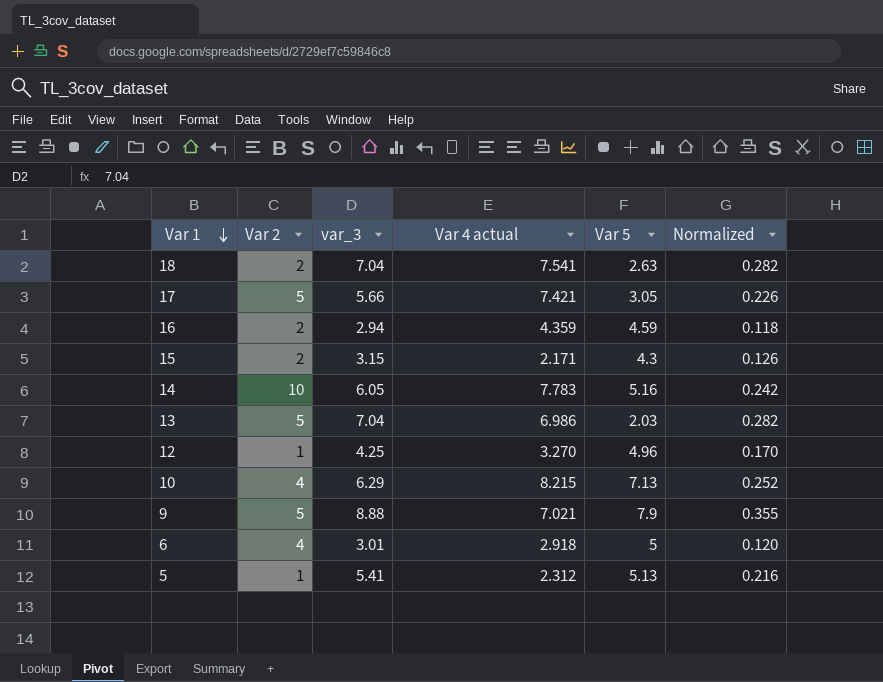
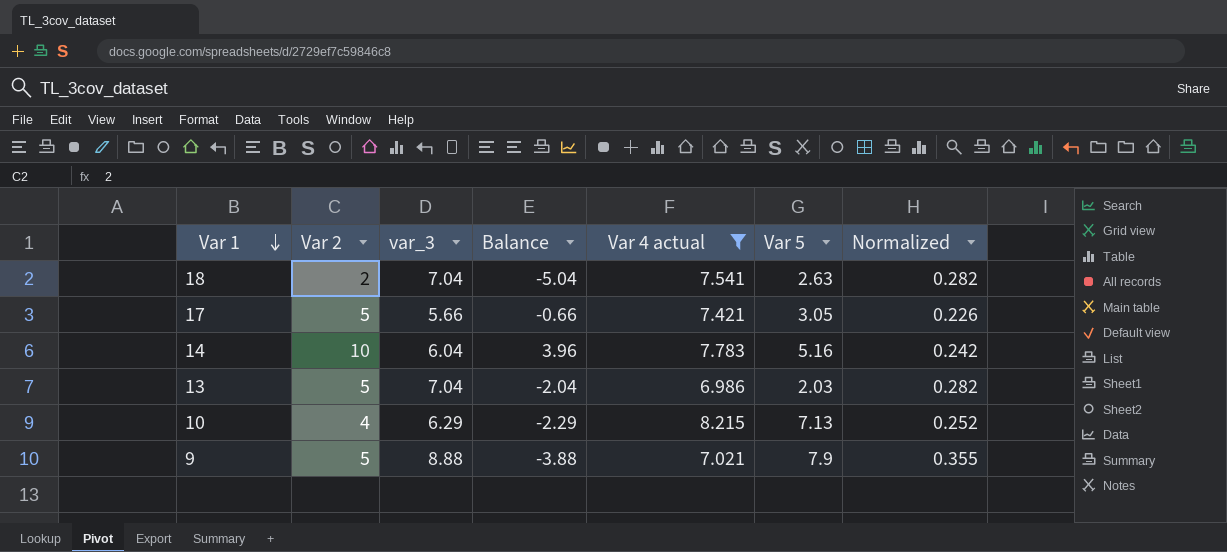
filter: none -> Var 4 actual >= 6.986
column Balance | formula: none -> [Var 2] - [var_3]
14 | var_3: 6.05 -> 6.04

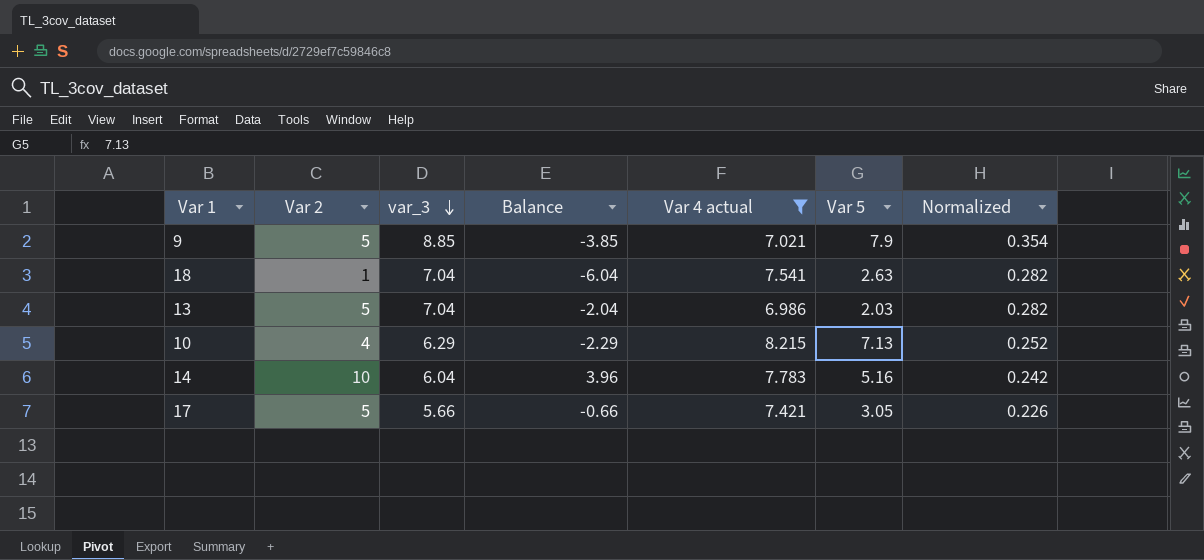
row order: Var 1 descending -> var_3 descending
9 | var_3: 8.88 -> 8.85
9 | Balance: -3.88 -> -3.85
9 | Normalized: 0.355 -> 0.354
18 | Var 2: 2 -> 1
18 | Balance: -5.04 -> -6.04

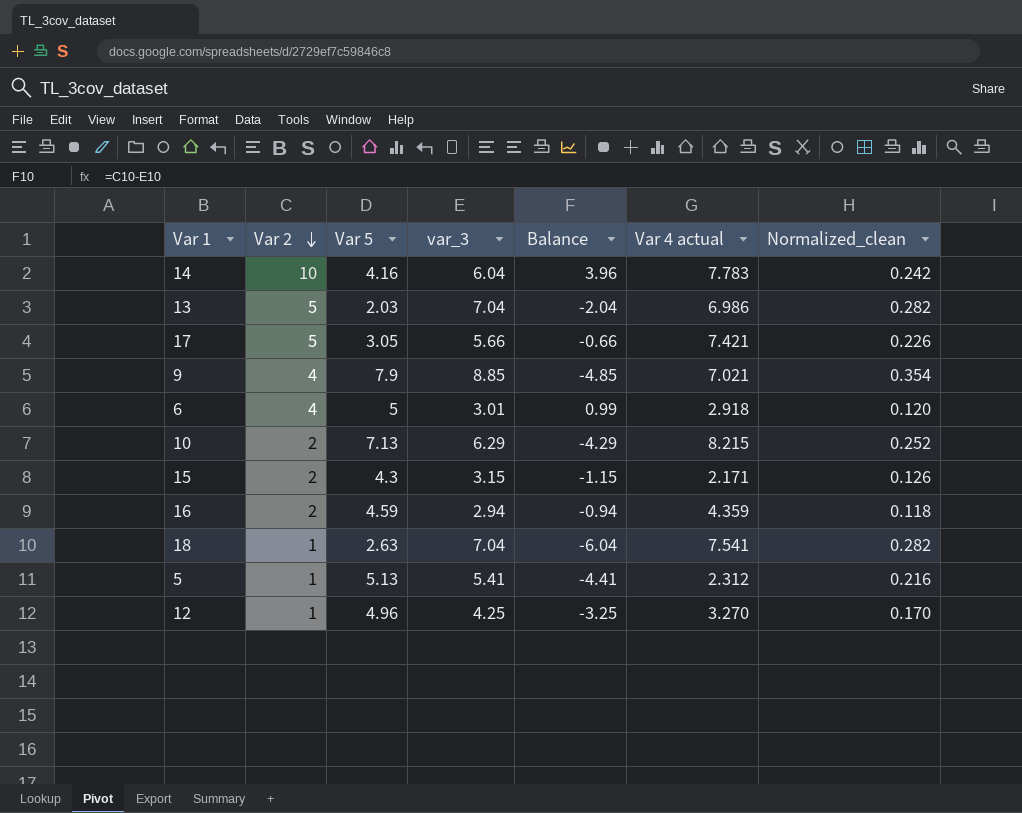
filter: Var 4 actual >= 6.986 -> none
row order: var_3 descending -> Var 2 descending
column Var 5 | position: 6 -> 3
column name: Normalized -> Normalized_clean
14 | Var 5: 5.16 -> 4.16
9 | Var 2: 5 -> 4
9 | Balance: -3.85 -> -4.85
10 | Var 2: 4 -> 2
10 | Balance: -2.29 -> -4.29

